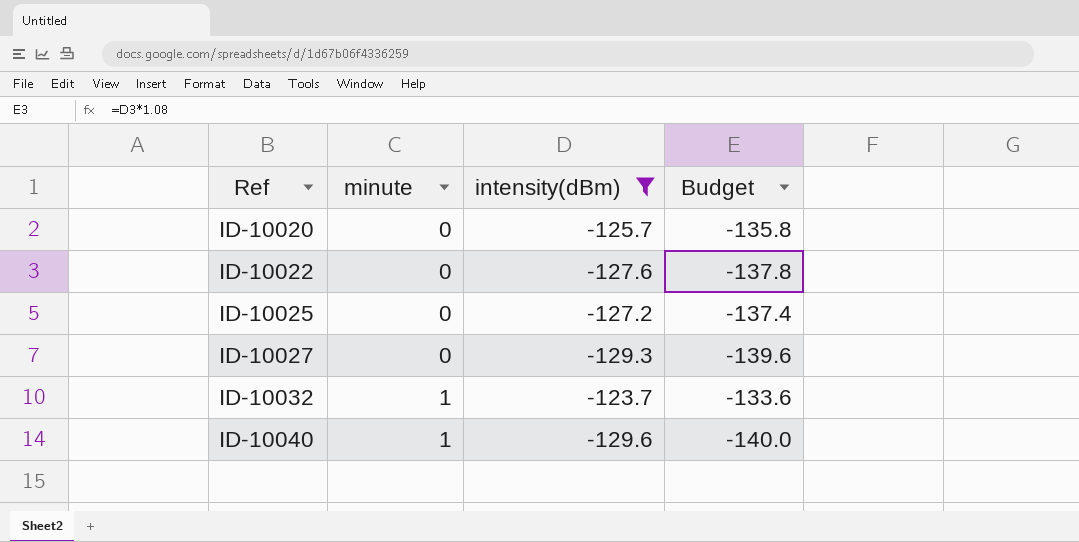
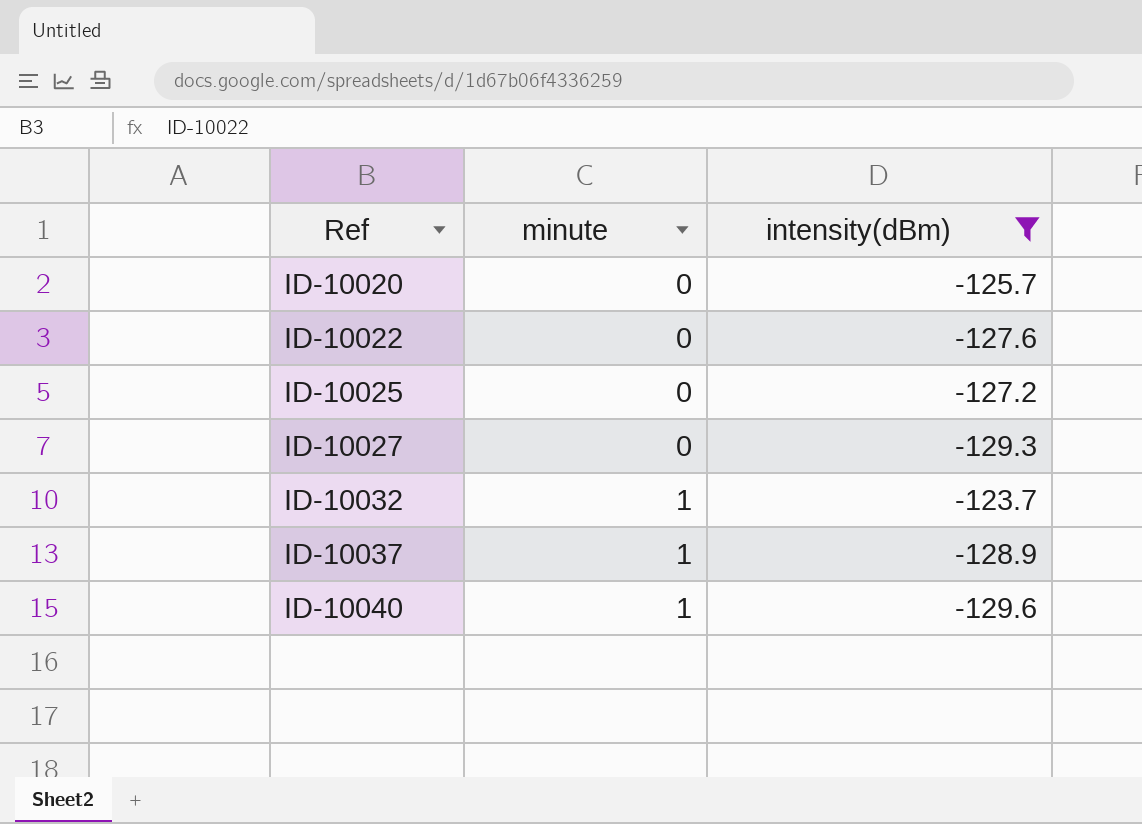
column Budget | formula: [intensity(dBm)] * 1.08 -> none
row ID-10037: none -> 1 | -128.9

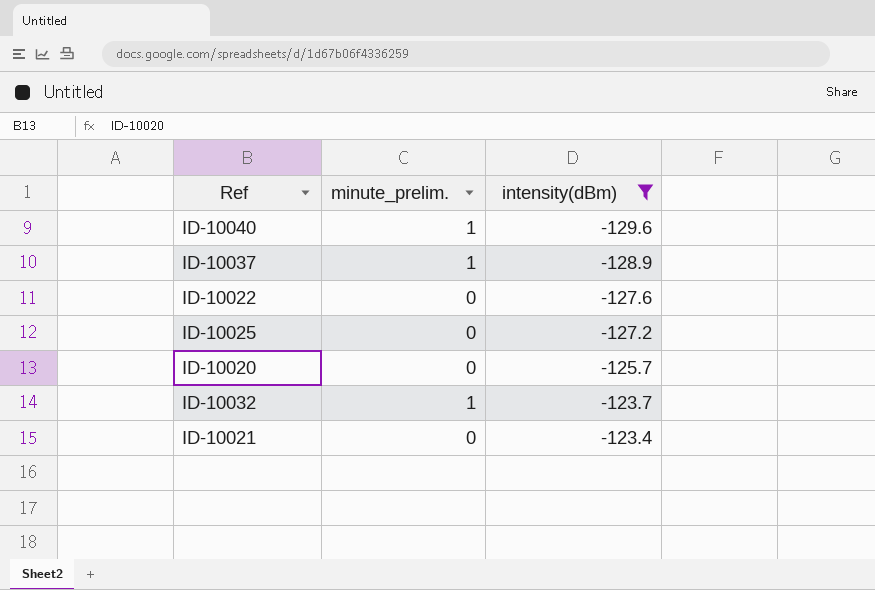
row order: Ref ascending -> intensity(dBm) ascending
column name: minute -> minute_prelim.
row ID-10027: 0 | -129.3 -> none
row ID-10021: none -> 0 | -123.4

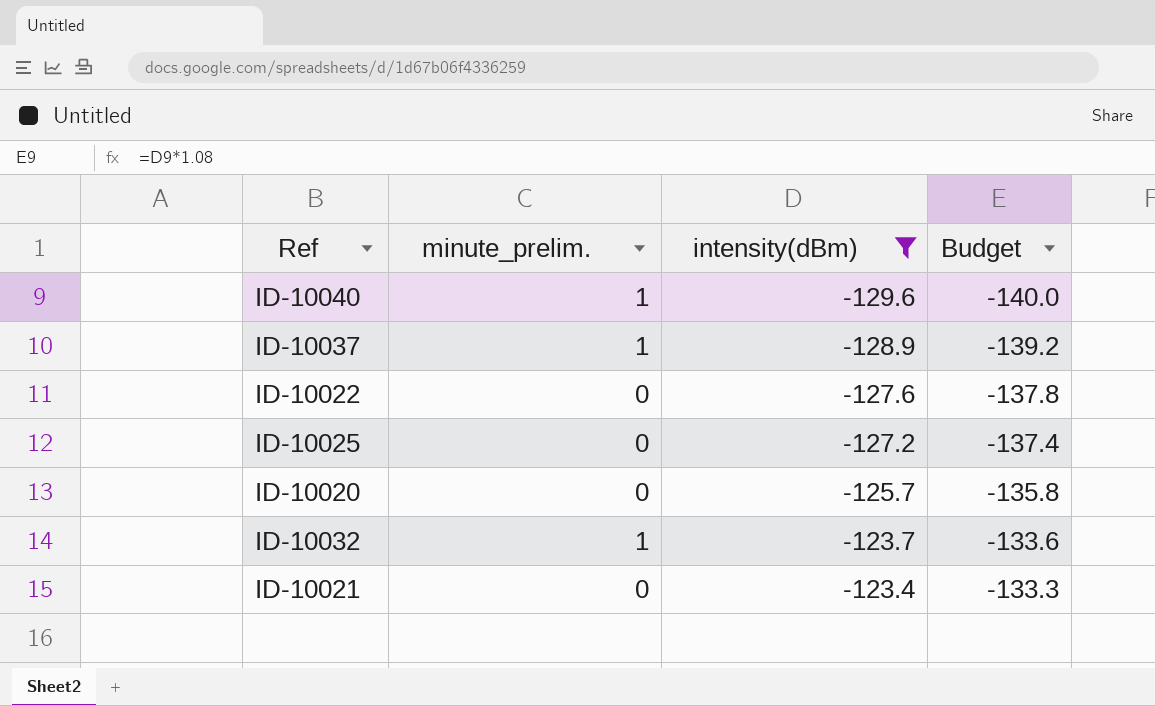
column Budget | formula: none -> [intensity(dBm)] * 1.08

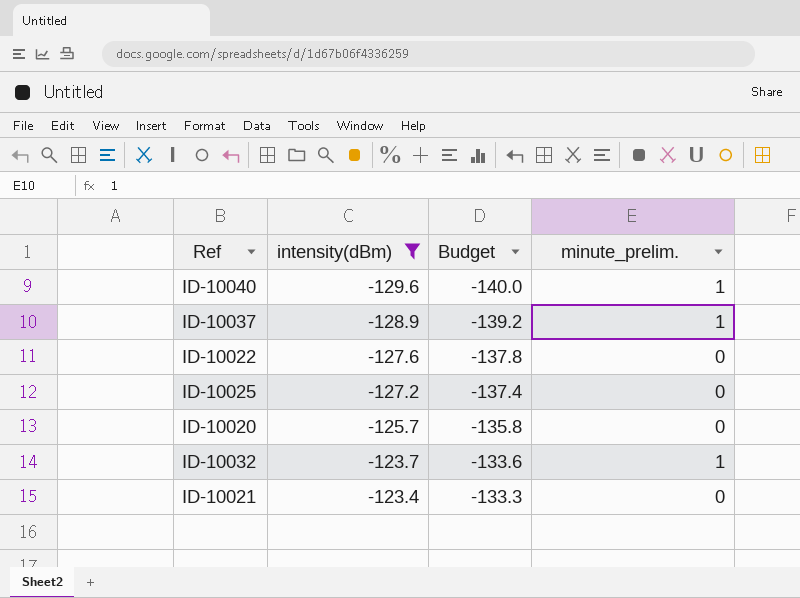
column minute_prelim. | position: 2 -> 4

